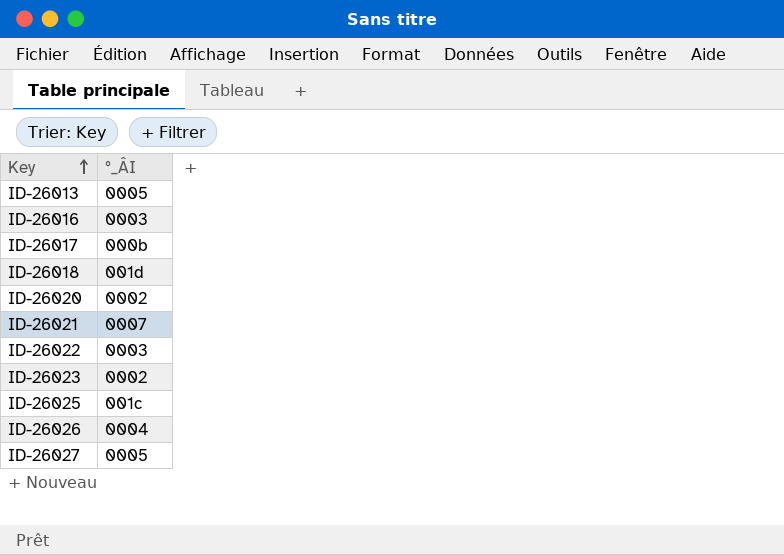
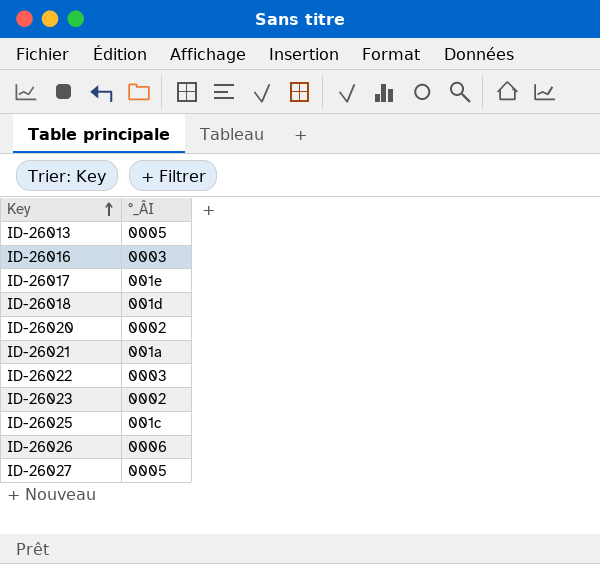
ID-26017 | °_ÂI: 000b -> 001e
ID-26021 | °_ÂI: 0007 -> 001a
ID-26026 | °_ÂI: 0004 -> 0006

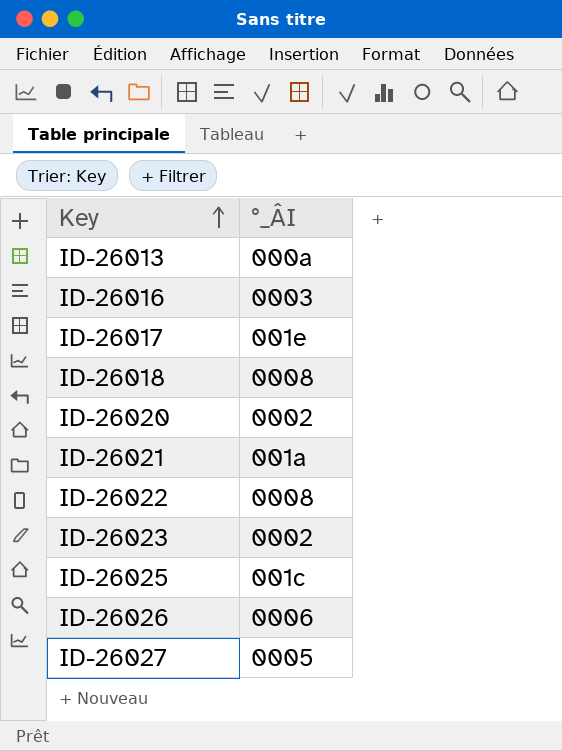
ID-26013 | °_ÂI: 0005 -> 000a
ID-26018 | °_ÂI: 001d -> 0008
ID-26022 | °_ÂI: 0003 -> 0008

